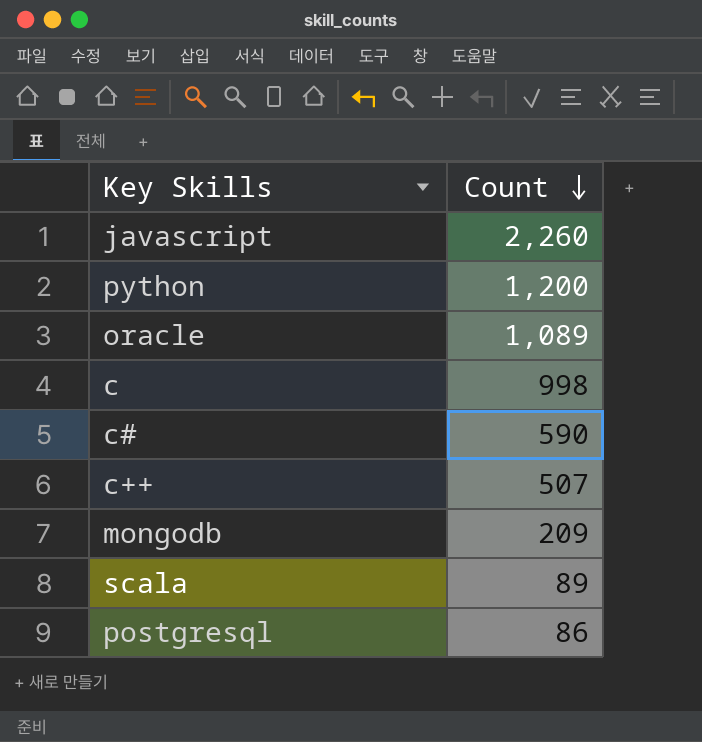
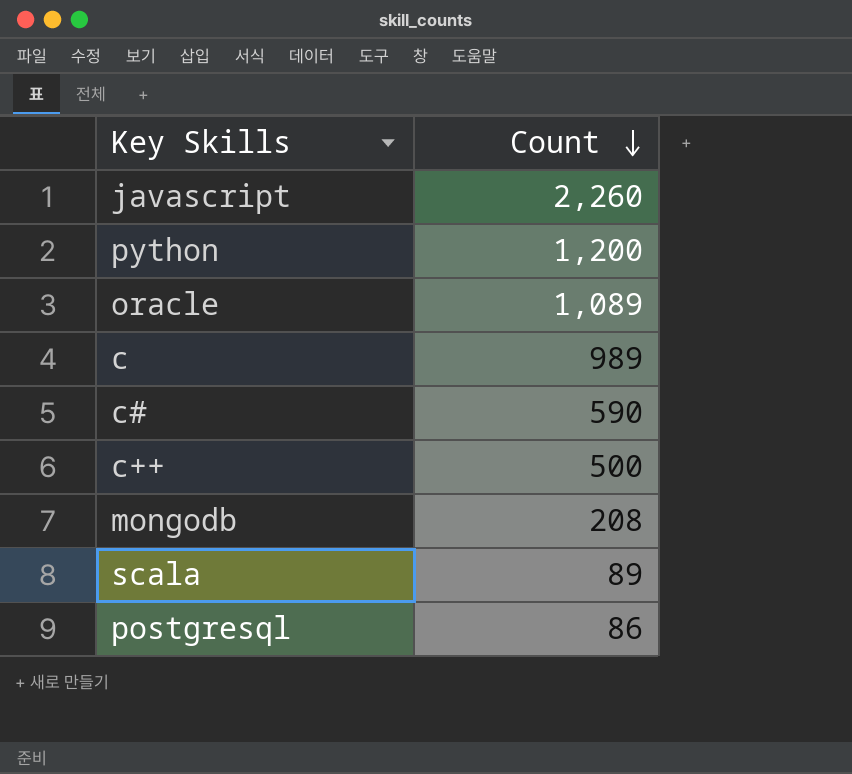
c | Count: 998 -> 989
c++ | Count: 507 -> 500
mongodb | Count: 209 -> 208

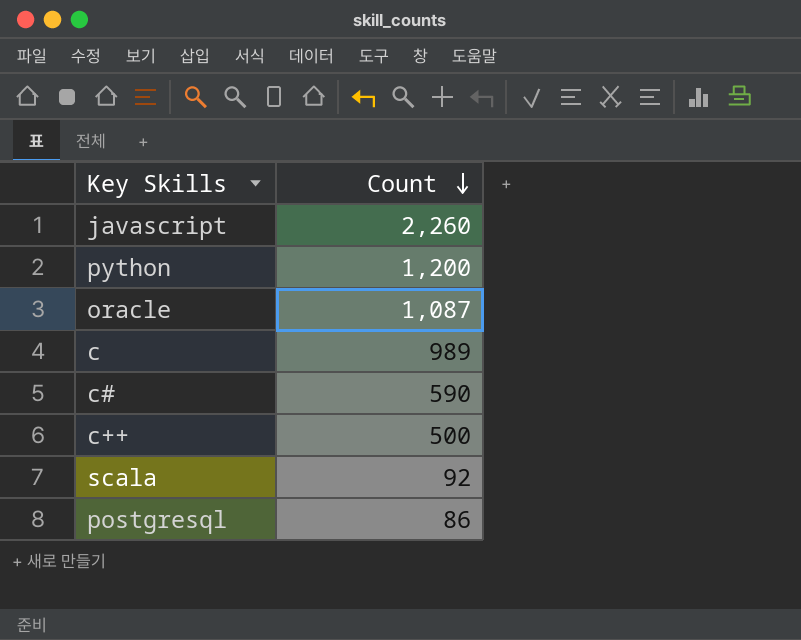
row mongodb: 208 -> none
oracle | Count: 1,089 -> 1,087
scala | Count: 89 -> 92

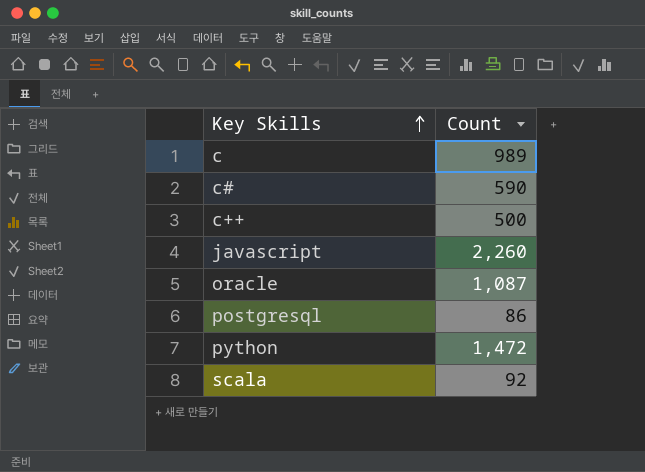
row order: Count descending -> Key Skills ascending
python | Count: 1,200 -> 1,472

